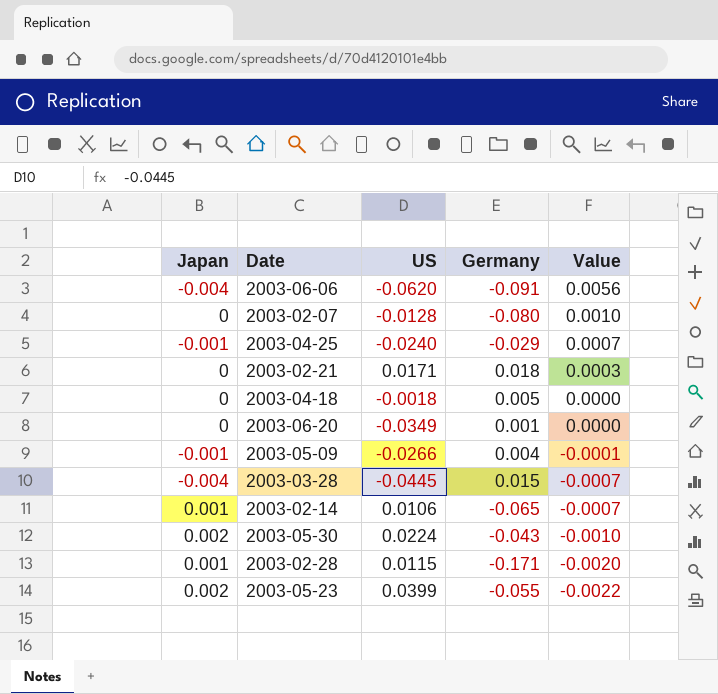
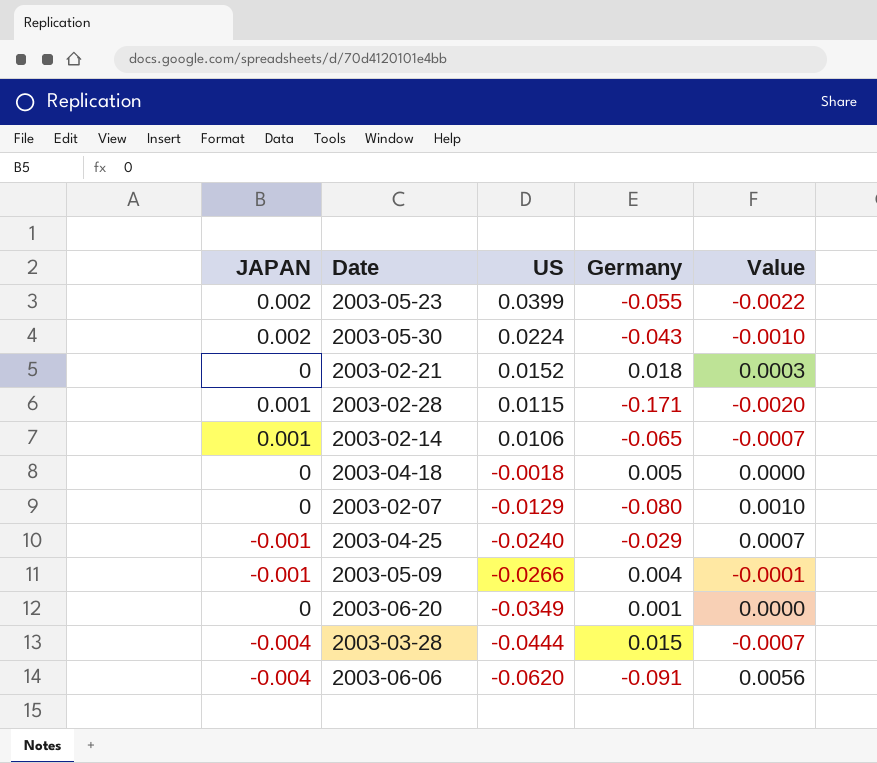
row order: Value descending -> US descending
column name: Japan -> JAPAN
2003-02-21 | US: 0.0171 -> 0.0152
2003-02-07 | US: -0.0128 -> -0.0129
2003-03-28 | US: -0.0445 -> -0.0444

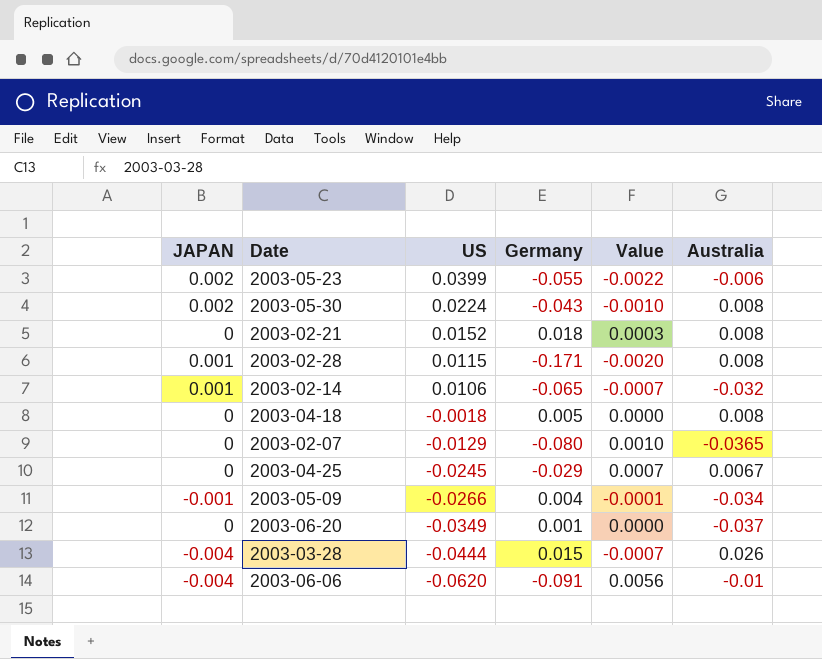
column Australia | position: none -> 6
2003-04-25 | JAPAN: -0.001 -> 0
2003-04-25 | US: -0.0240 -> -0.0245

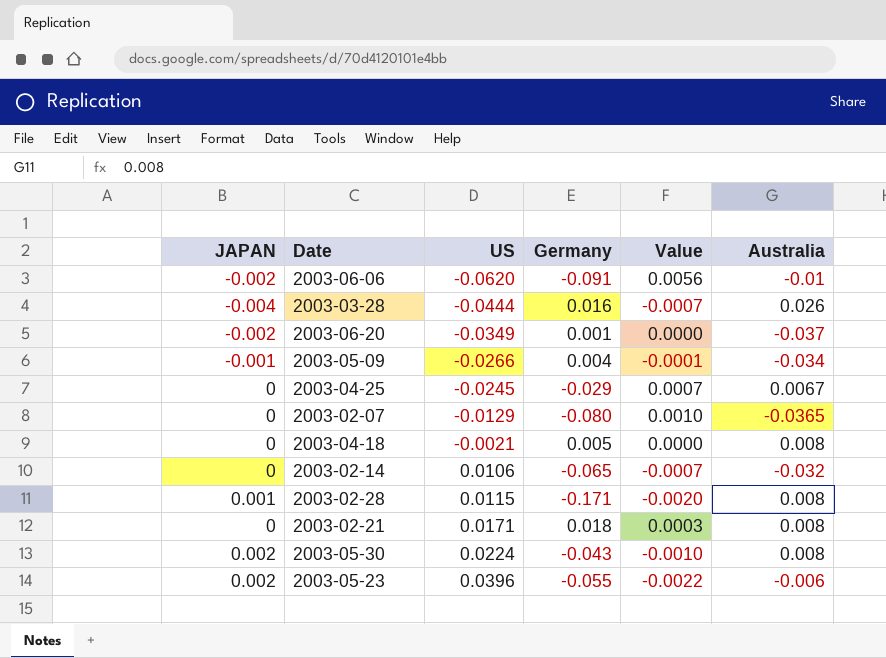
row order: US descending -> US ascending
2003-06-06 | JAPAN: -0.004 -> -0.002
2003-03-28 | Germany: 0.015 -> 0.016
2003-06-20 | JAPAN: 0 -> -0.002
2003-04-18 | US: -0.0018 -> -0.0021
2003-02-14 | JAPAN: 0.001 -> 0
2003-02-21 | US: 0.0152 -> 0.0171
2003-05-23 | US: 0.0399 -> 0.0396

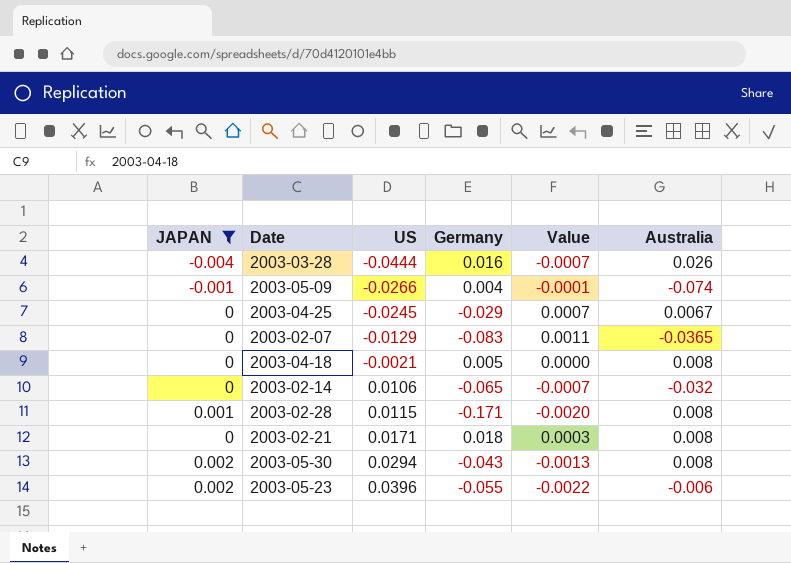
filter: none -> JAPAN != -0.002
2003-05-09 | Australia: -0.034 -> -0.074
2003-02-07 | Germany: -0.080 -> -0.083
2003-02-07 | Value: 0.0010 -> 0.0011
2003-05-30 | US: 0.0224 -> 0.0294
2003-05-30 | Value: -0.0010 -> -0.0013

